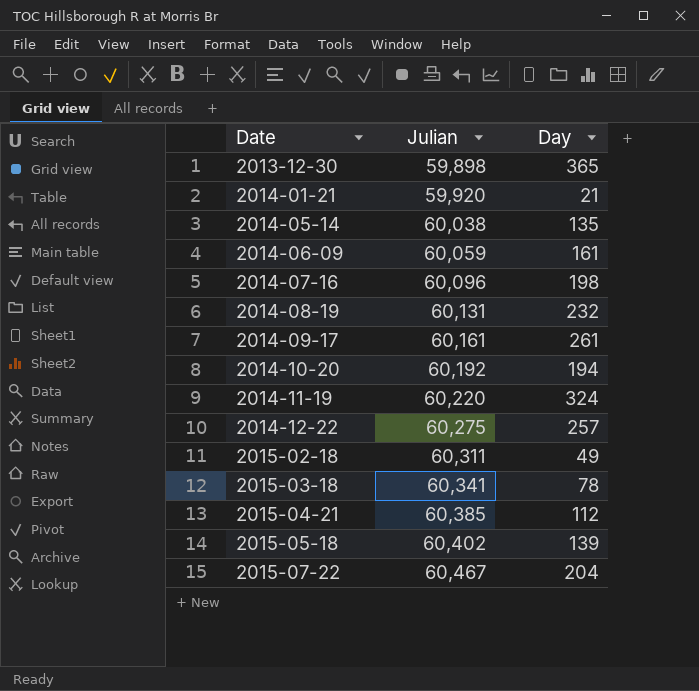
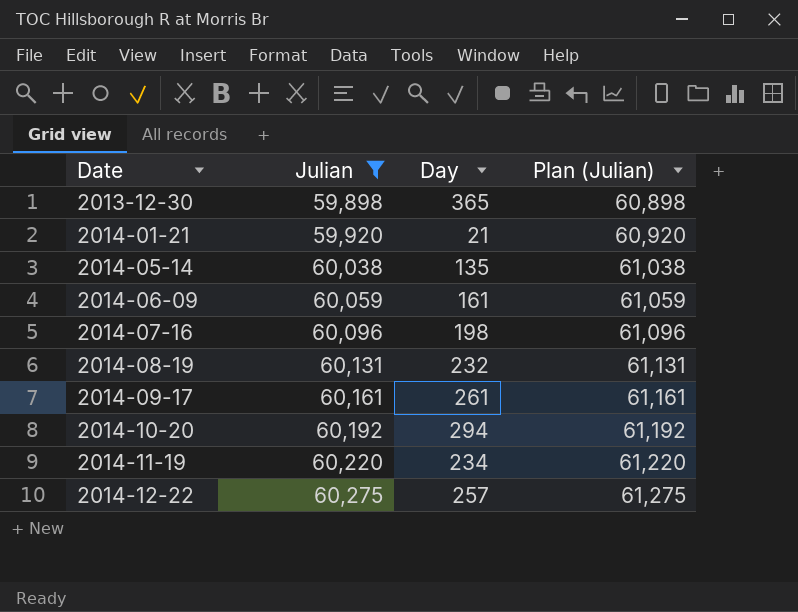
filter: none -> Julian <= 60,275
column Plan (Julian) | formula: none -> [Julian] + 1000
2014-10-20 | Day: 194 -> 294
2014-11-19 | Day: 324 -> 234

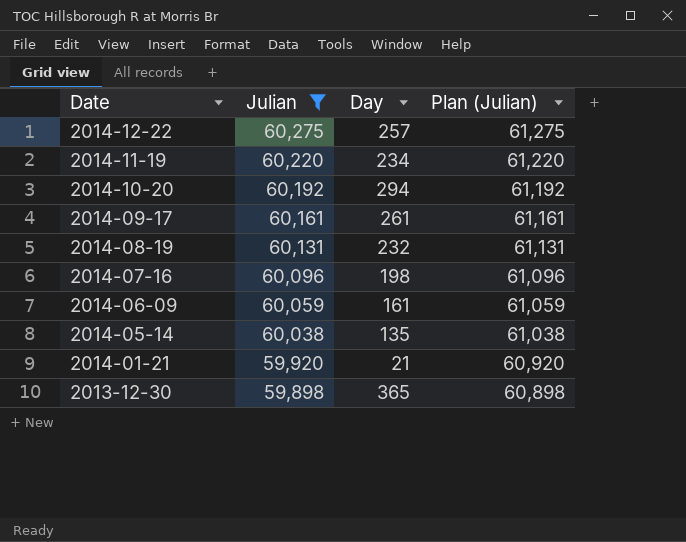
row order: Date ascending -> Date descending

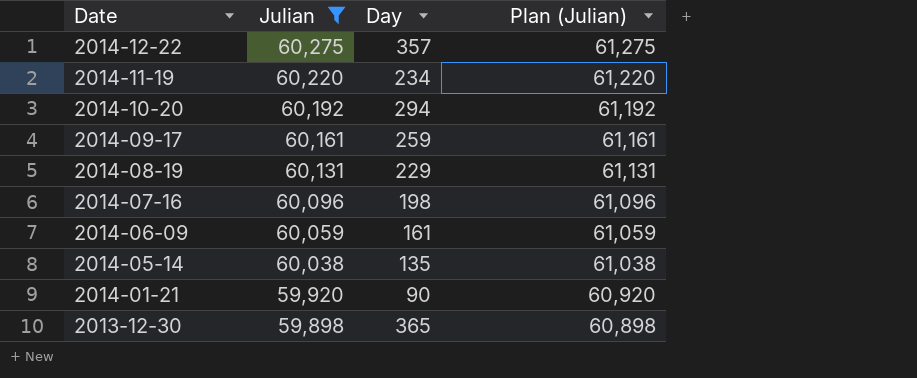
2014-12-22 | Day: 257 -> 357
2014-09-17 | Day: 261 -> 259
2014-08-19 | Day: 232 -> 229
2014-01-21 | Day: 21 -> 90

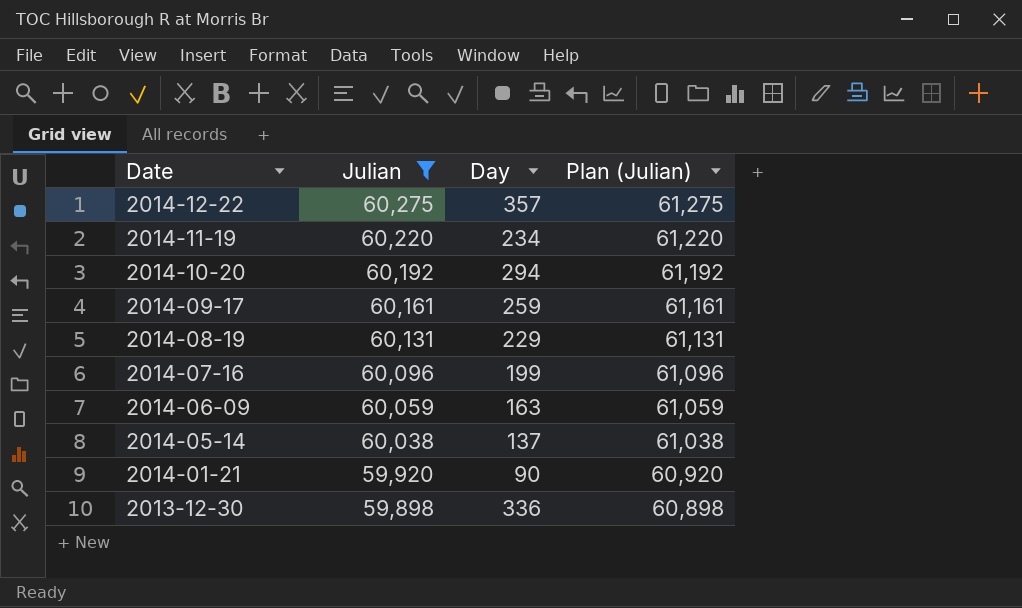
2014-07-16 | Day: 198 -> 199
2014-06-09 | Day: 161 -> 163
2014-05-14 | Day: 135 -> 137
2013-12-30 | Day: 365 -> 336

